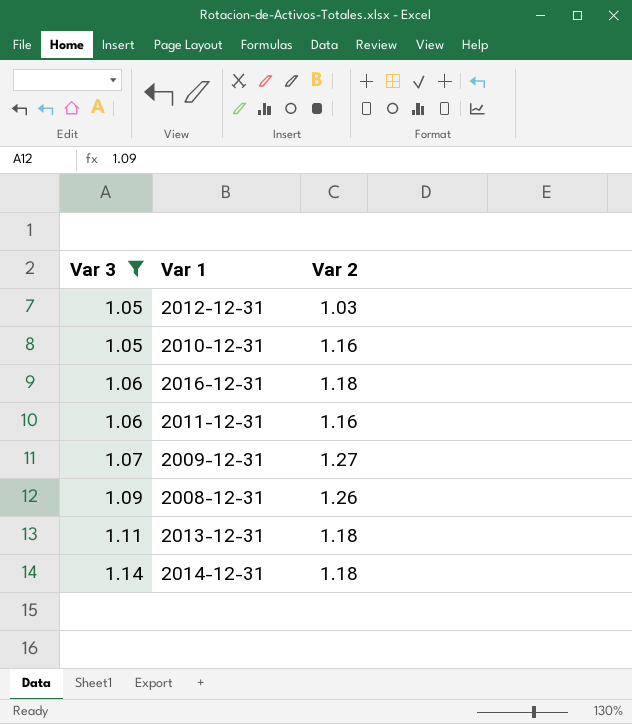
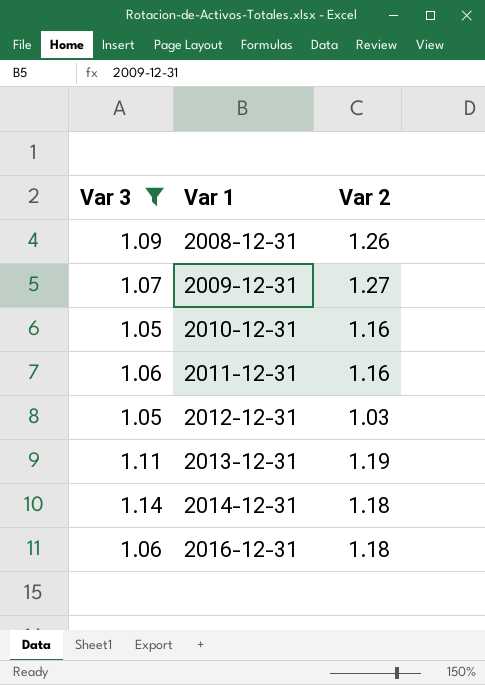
row order: Var 3 ascending -> Var 1 ascending
2013-12-31 | Var 2: 1.18 -> 1.19

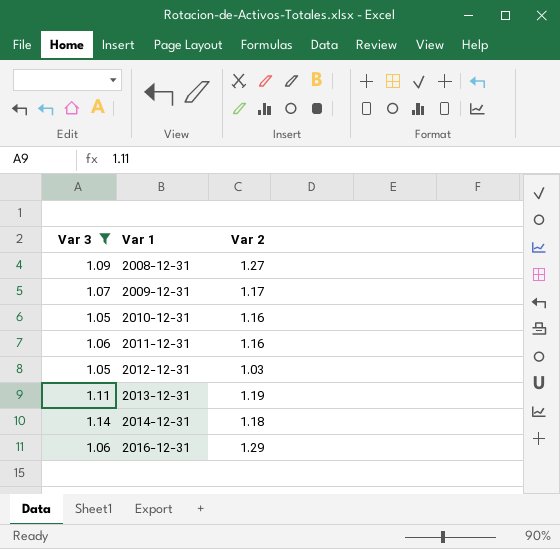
2008-12-31 | Var 2: 1.26 -> 1.27
2009-12-31 | Var 2: 1.27 -> 1.17
2016-12-31 | Var 2: 1.18 -> 1.29

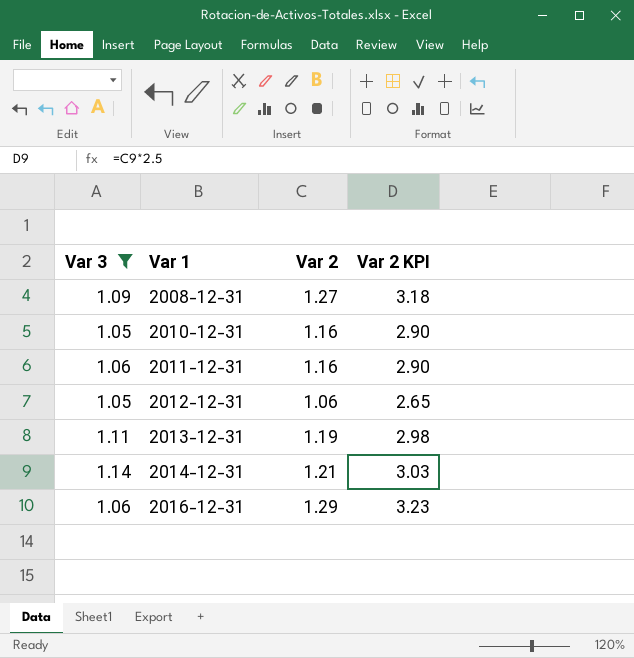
column Var 2 KPI | formula: none -> [Var 2] * 2.5
row 2009-12-31: 1.07 | 1.17 -> none
2012-12-31 | Var 2: 1.03 -> 1.06
2014-12-31 | Var 2: 1.18 -> 1.21

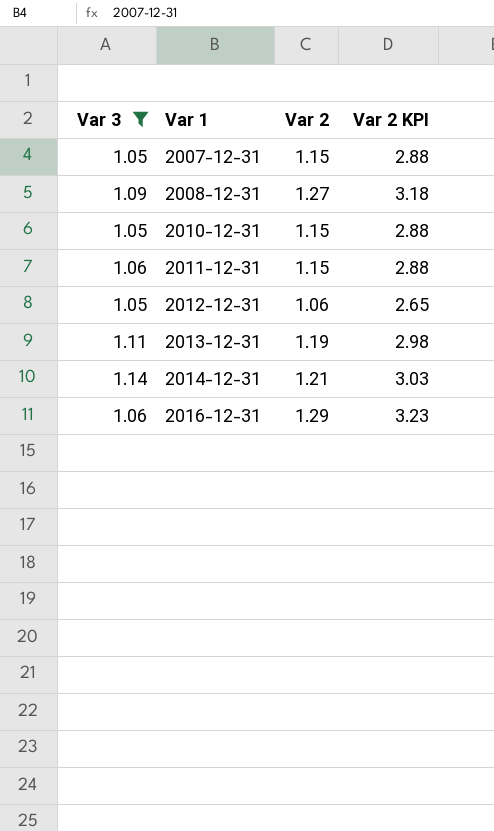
row 2007-12-31: none -> 1.05 | 1.15 | 2.88
2010-12-31 | Var 2: 1.16 -> 1.15
2010-12-31 | Var 2 KPI: 2.90 -> 2.88
2011-12-31 | Var 2: 1.16 -> 1.15
2011-12-31 | Var 2 KPI: 2.90 -> 2.88

